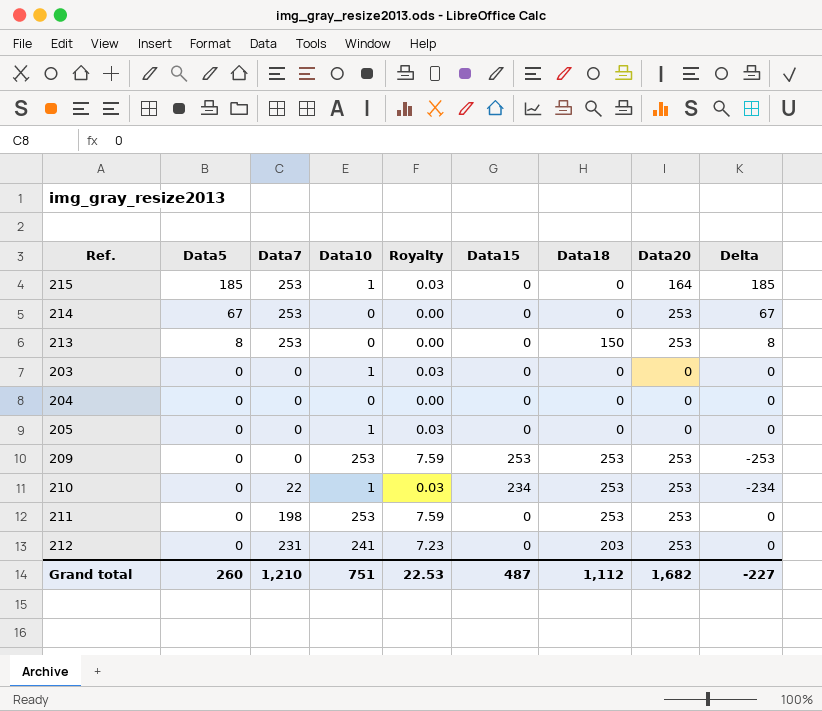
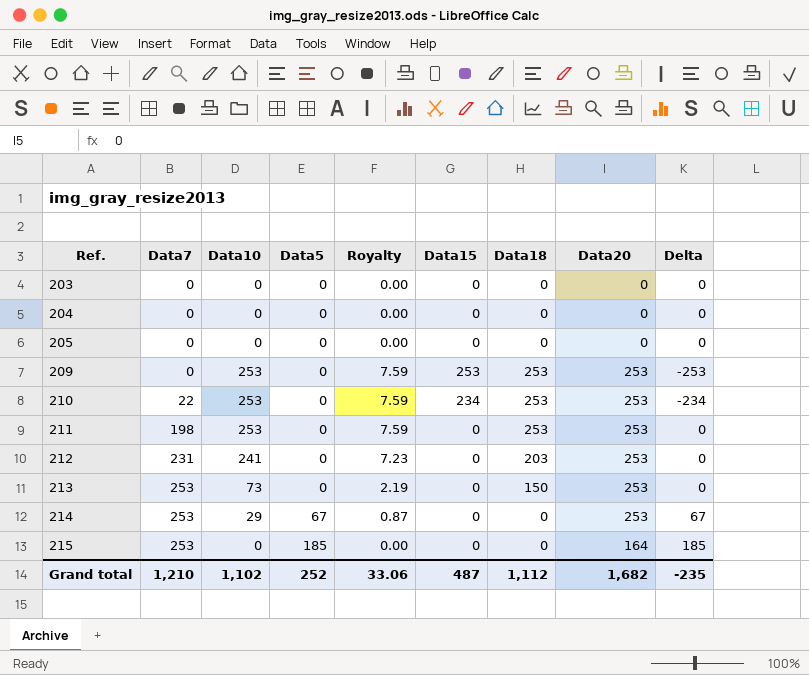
row order: Data5 descending -> Ref. ascending
column Data5 | position: 2 -> 4
203 | Data10: 1 -> 0
203 | Royalty: 0.03 -> 0.00
205 | Data10: 1 -> 0
205 | Royalty: 0.03 -> 0.00
210 | Data10: 1 -> 253
210 | Royalty: 0.03 -> 7.59
213 | Data10: 0 -> 73
213 | Data5: 8 -> 0
213 | Royalty: 0.00 -> 2.19
213 | Delta: 8 -> 0
214 | Data10: 0 -> 29
214 | Royalty: 0.00 -> 0.87
215 | Data10: 1 -> 0
215 | Royalty: 0.03 -> 0.00
Grand total | Data10: 751 -> 1,102
Grand total | Data5: 260 -> 252
Grand total | Royalty: 22.53 -> 33.06
Grand total | Delta: -227 -> -235

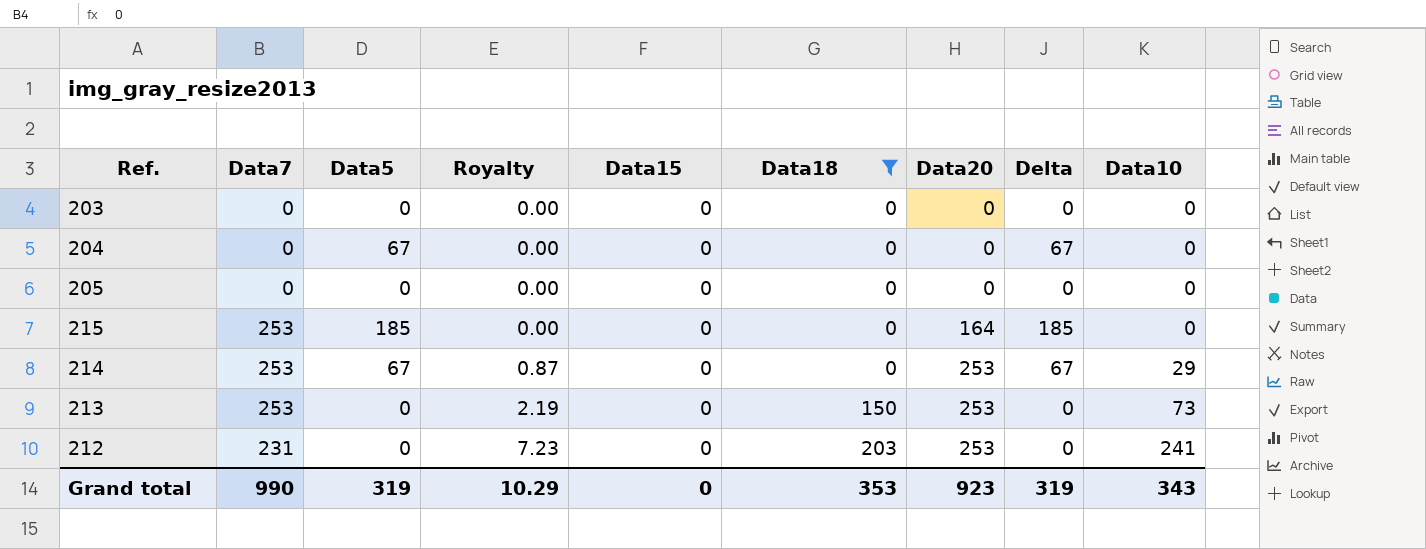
filter: none -> Data18 != 253
row order: Ref. ascending -> Royalty ascending
column Data10 | position: 3 -> 9
204 | Data5: 0 -> 67
204 | Delta: 0 -> 67
Grand total | Data7: 1,210 -> 990
Grand total | Data5: 252 -> 319
Grand total | Royalty: 33.06 -> 10.29
Grand total | Data15: 487 -> 0
Grand total | Data18: 1,112 -> 353
Grand total | Data20: 1,682 -> 923
Grand total | Delta: -235 -> 319
Grand total | Data10: 1,102 -> 343

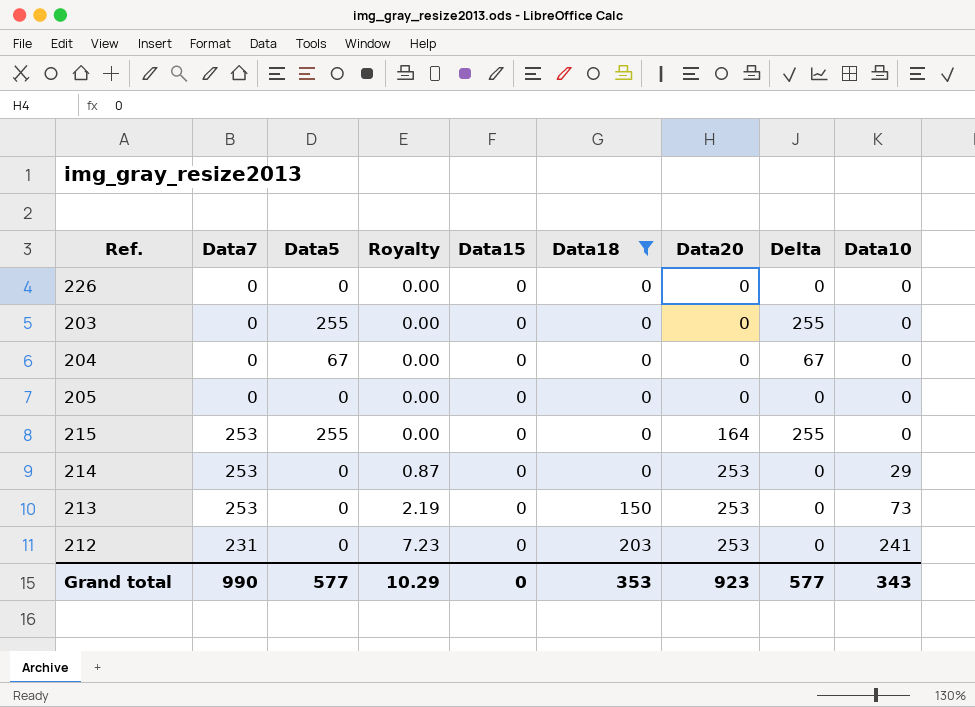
row 226: none -> 0 | 0 | 0.00 | 0 | 0 | 0 | 0 | 0
203 | Data5: 0 -> 255
203 | Delta: 0 -> 255
215 | Data5: 185 -> 255
215 | Delta: 185 -> 255
214 | Data5: 67 -> 0
214 | Delta: 67 -> 0
Grand total | Data5: 319 -> 577
Grand total | Delta: 319 -> 577

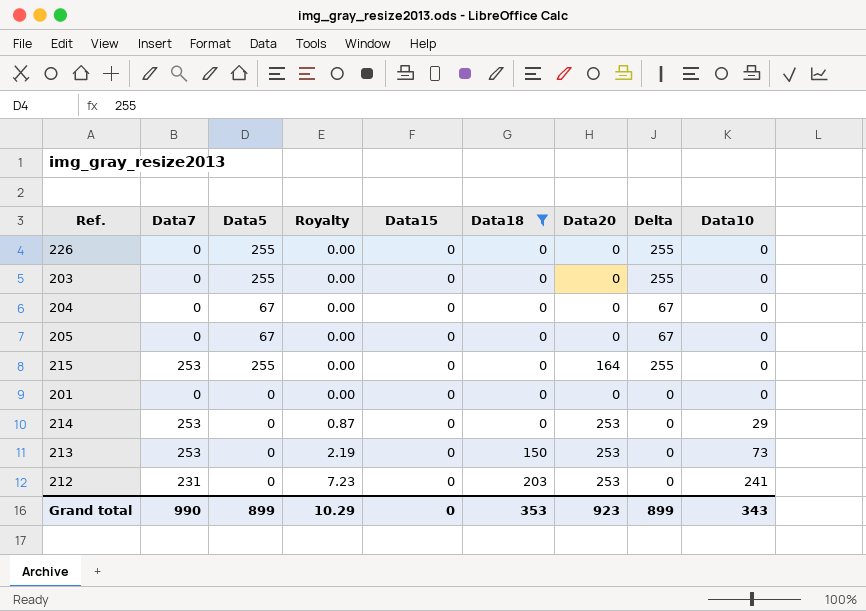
226 | Data5: 0 -> 255
226 | Delta: 0 -> 255
205 | Data5: 0 -> 67
205 | Delta: 0 -> 67
row 201: none -> 0 | 0 | 0.00 | 0 | 0 | 0 | 0 | 0
Grand total | Data5: 577 -> 899
Grand total | Delta: 577 -> 899

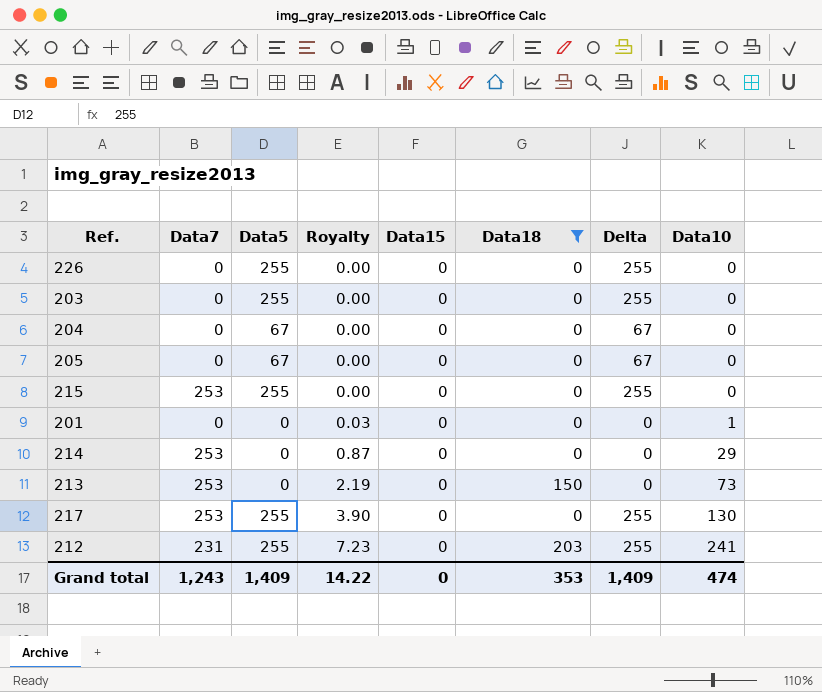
column Data20 | position: 7 -> none
201 | Royalty: 0.00 -> 0.03
201 | Data10: 0 -> 1
row 217: none -> 253 | 255 | 3.90 | 0 | 0 | 255 | 130
212 | Data5: 0 -> 255
212 | Delta: 0 -> 255
Grand total | Data7: 990 -> 1,243
Grand total | Data5: 899 -> 1,409
Grand total | Royalty: 10.29 -> 14.22
Grand total | Delta: 899 -> 1,409
Grand total | Data10: 343 -> 474

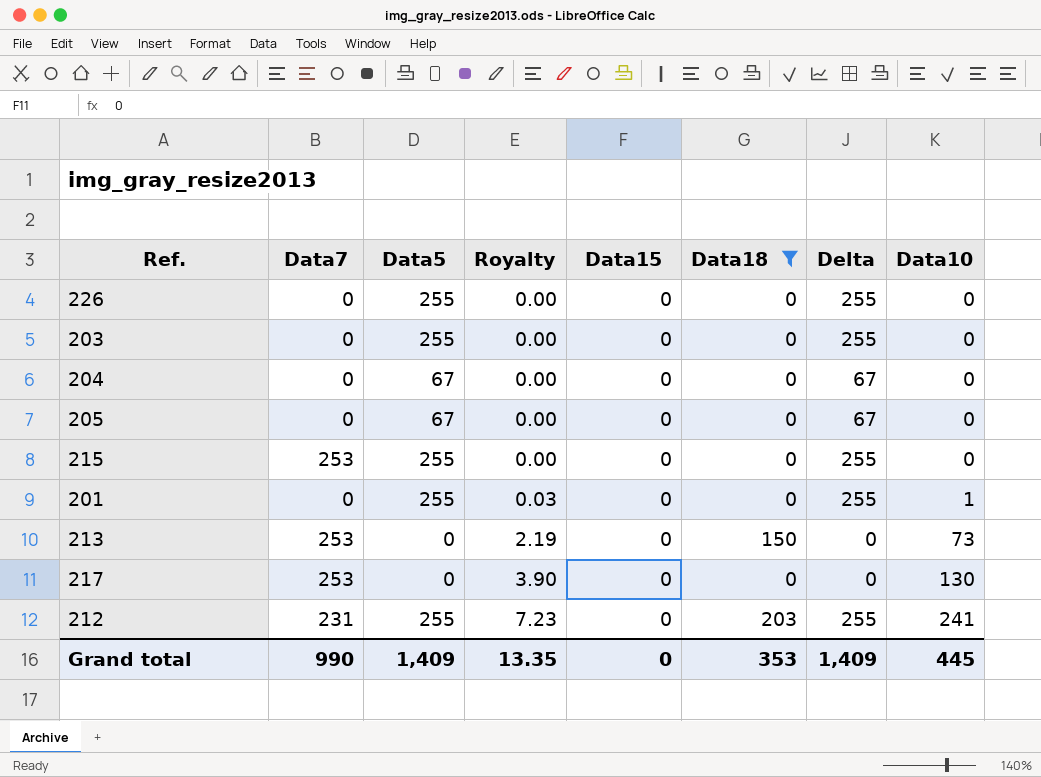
row 214: 253 | 0 | 0.87 | 0 | 0 | 0 | 29 -> none
201 | Data5: 0 -> 255
201 | Delta: 0 -> 255
217 | Data5: 255 -> 0
217 | Delta: 255 -> 0
Grand total | Data7: 1,243 -> 990
Grand total | Royalty: 14.22 -> 13.35
Grand total | Data10: 474 -> 445

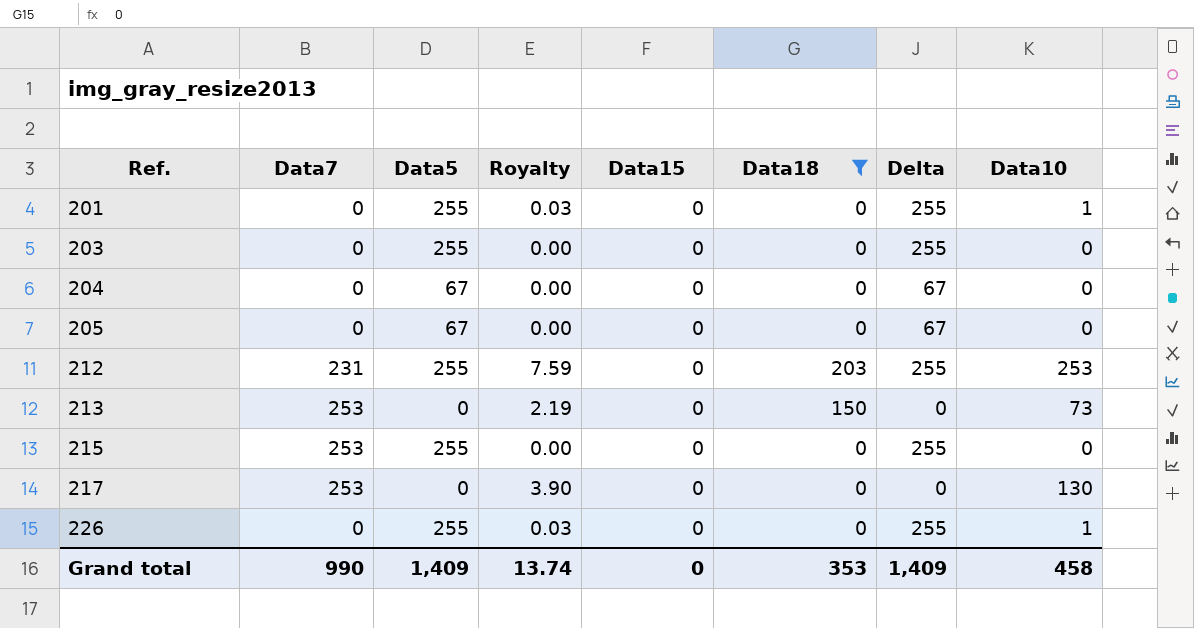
row order: Royalty ascending -> Ref. ascending
212 | Royalty: 7.23 -> 7.59
212 | Data10: 241 -> 253
226 | Royalty: 0.00 -> 0.03
226 | Data10: 0 -> 1
Grand total | Royalty: 13.35 -> 13.74
Grand total | Data10: 445 -> 458

